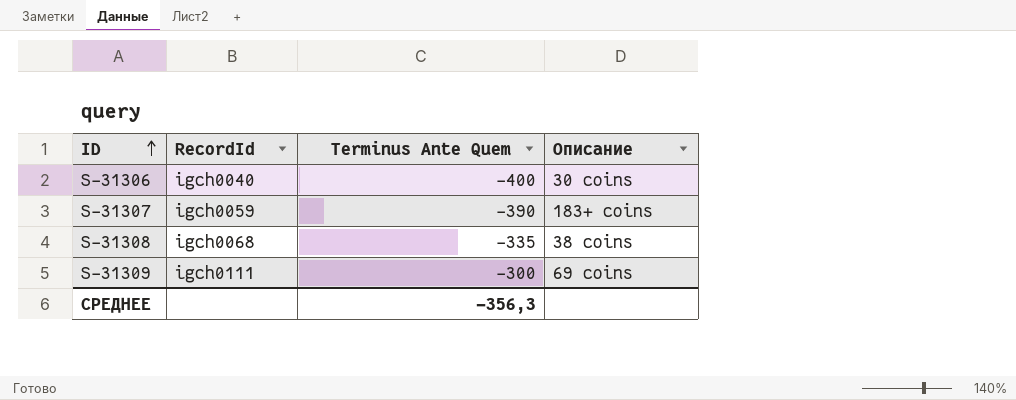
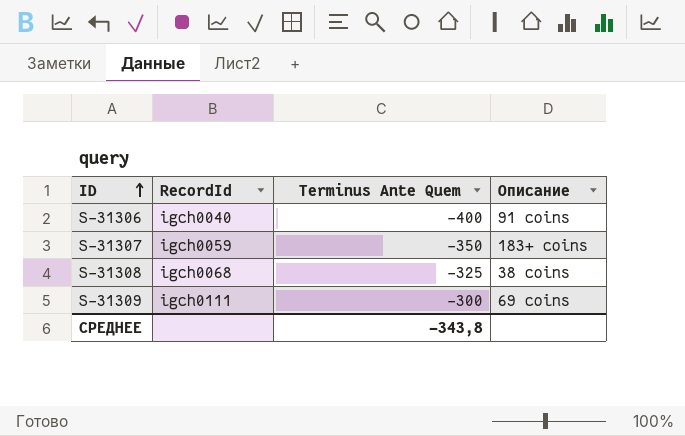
S-31306 | Описание: 30 coins -> 91 coins
S-31307 | Terminus Ante Quem: -390 -> -350
S-31308 | Terminus Ante Quem: -335 -> -325
СРЕДНЕЕ | Terminus Ante Quem: -356,3 -> -343,8

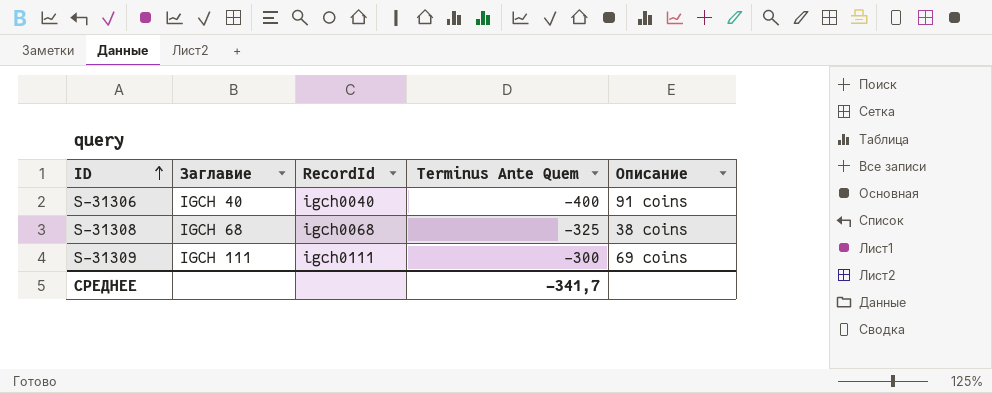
column Заглавие | position: none -> 2
row S-31307: igch0059 | -350 | 183+ coins -> none
СРЕДНЕЕ | Terminus Ante Quem: -343,8 -> -341,7

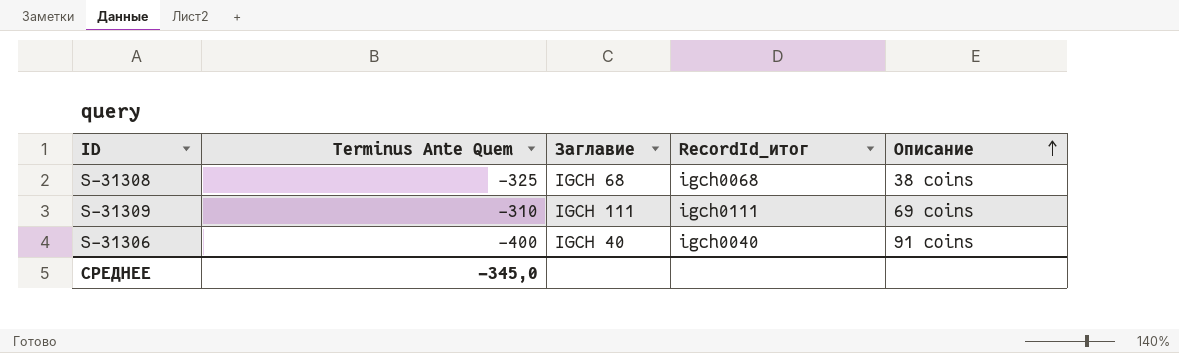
row order: ID ascending -> Описание ascending
column Terminus Ante Quem | position: 4 -> 2
column name: RecordId -> RecordId_итог
S-31309 | Terminus Ante Quem: -300 -> -310
СРЕДНЕЕ | Terminus Ante Quem: -341,7 -> -345,0

